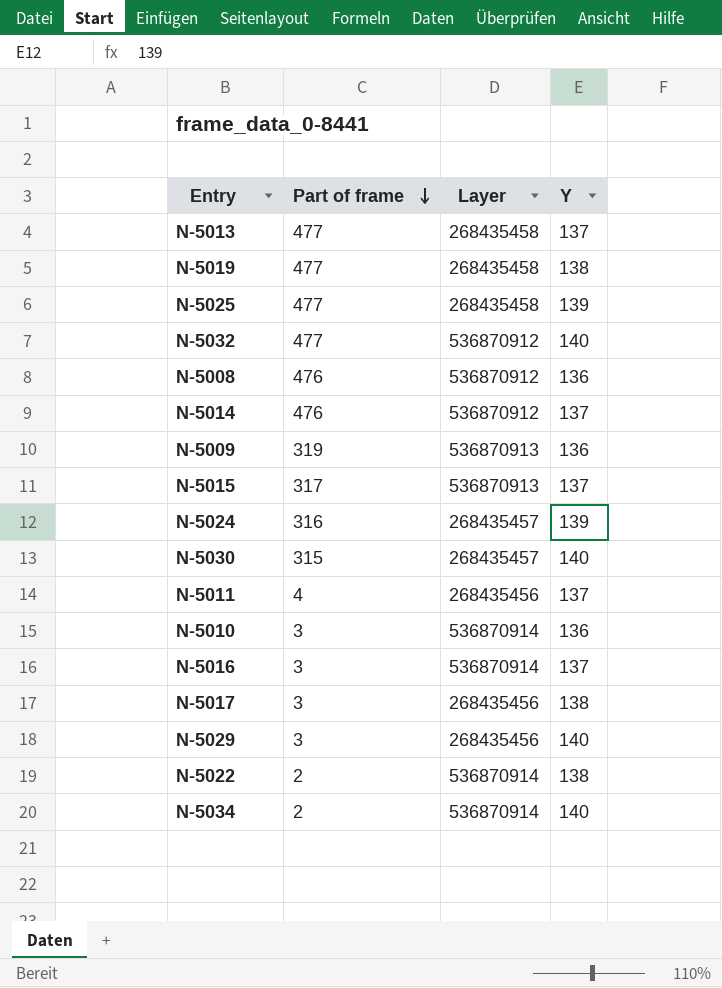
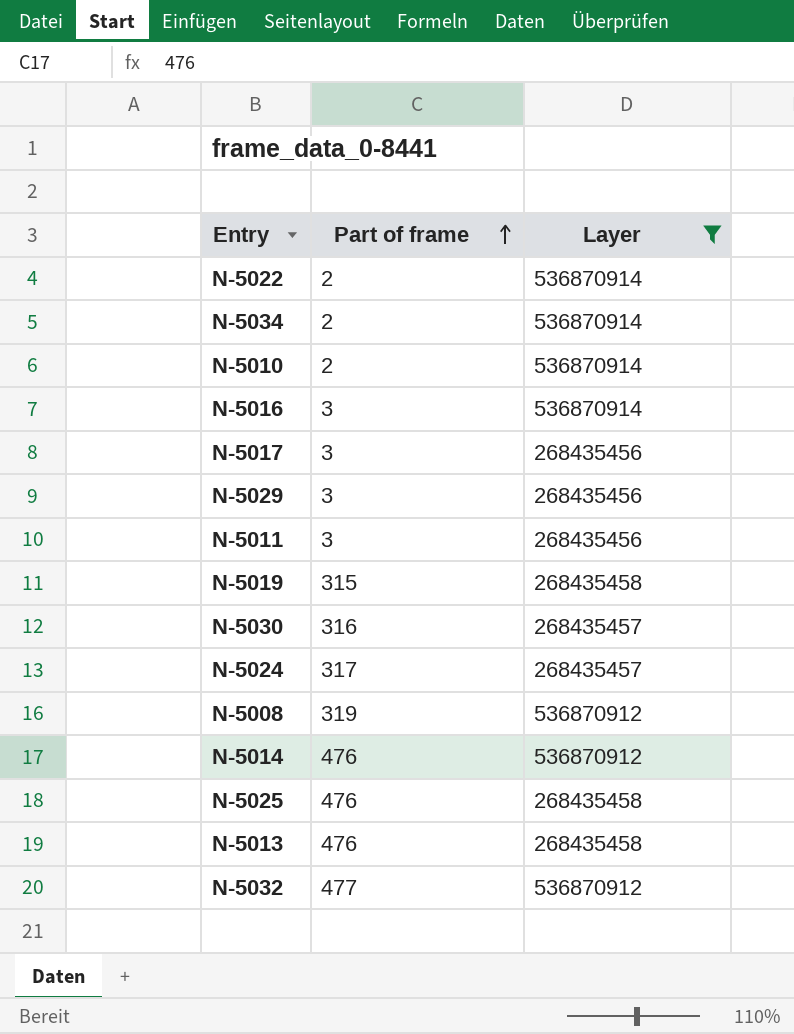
filter: none -> Layer != 536870913
row order: Part of frame descending -> Part of frame ascending
column Y | position: 4 -> none
N-5010 | Part of frame: 3 -> 2
N-5011 | Part of frame: 4 -> 3
N-5019 | Part of frame: 477 -> 315
N-5030 | Part of frame: 315 -> 316
N-5024 | Part of frame: 316 -> 317
N-5008 | Part of frame: 476 -> 319
N-5025 | Part of frame: 477 -> 476
N-5013 | Part of frame: 477 -> 476

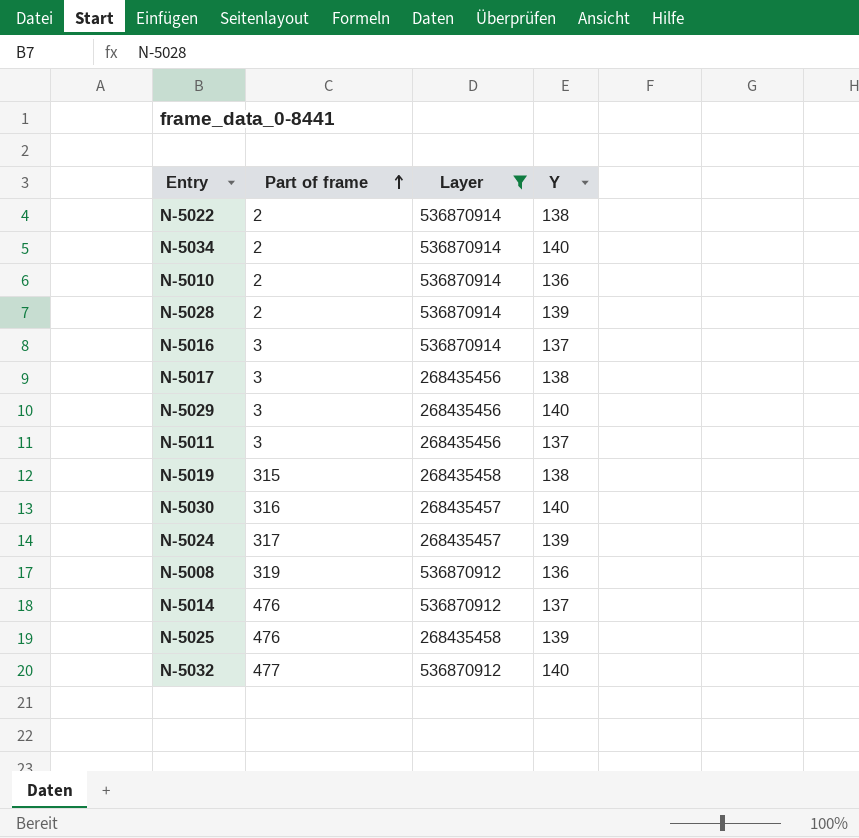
column Y | position: none -> 4
row N-5013: 476 | 268435458 -> none
row N-5028: none -> 2 | 536870914 | 139

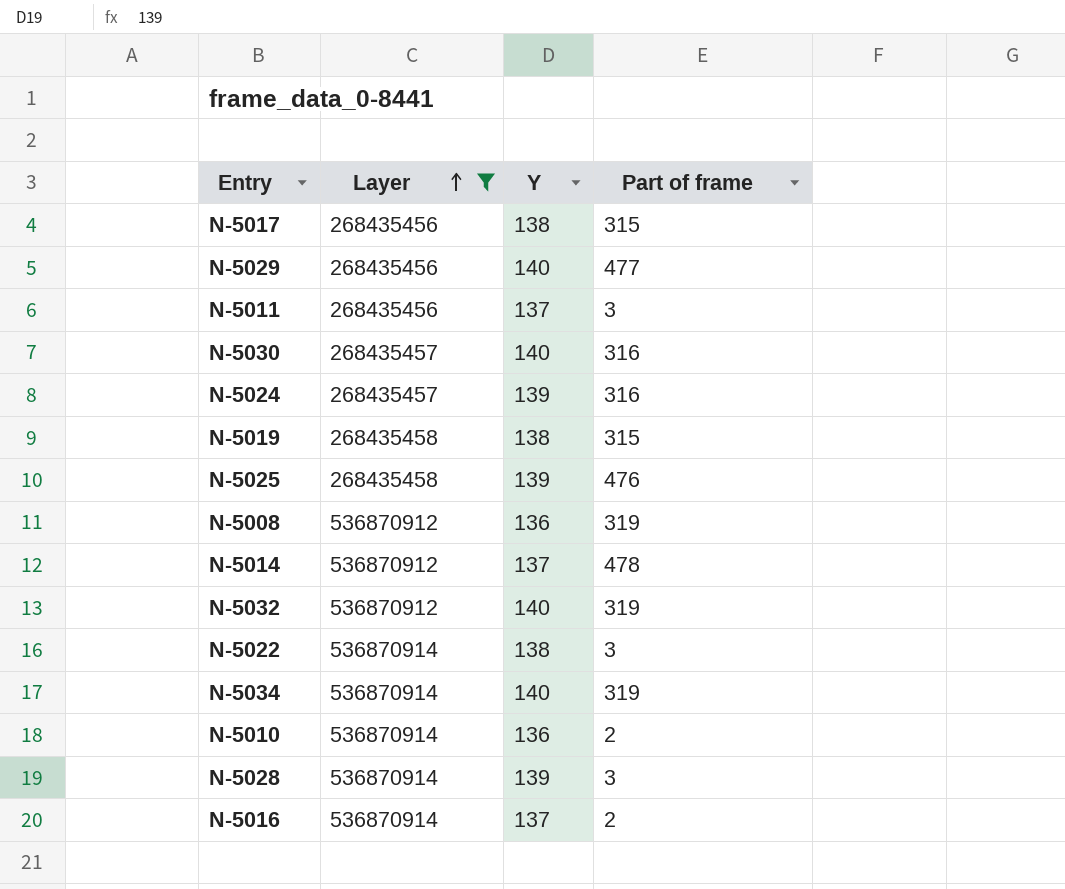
row order: Part of frame ascending -> Layer ascending
column Part of frame | position: 2 -> 4
N-5017 | Part of frame: 3 -> 315
N-5029 | Part of frame: 3 -> 477
N-5024 | Part of frame: 317 -> 316
N-5014 | Part of frame: 476 -> 478
N-5032 | Part of frame: 477 -> 319
N-5022 | Part of frame: 2 -> 3
N-5034 | Part of frame: 2 -> 319
N-5028 | Part of frame: 2 -> 3
N-5016 | Part of frame: 3 -> 2

